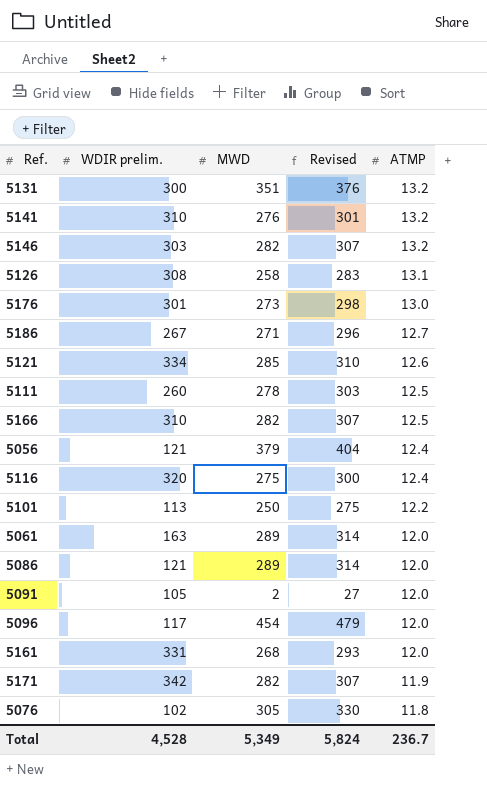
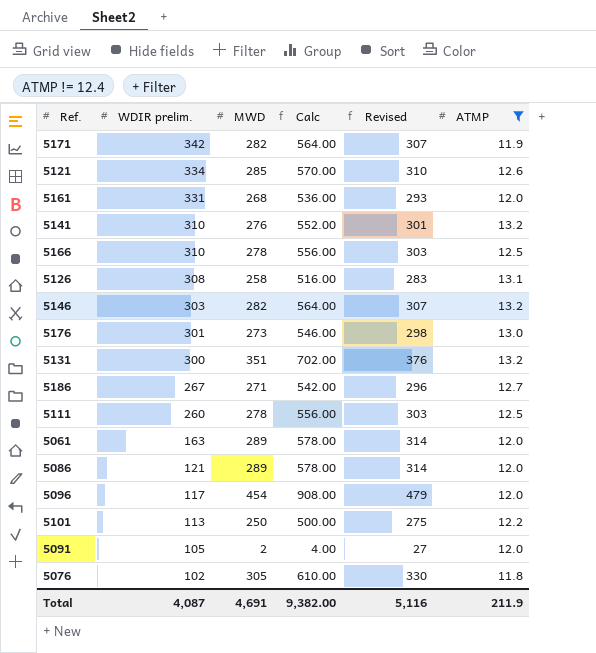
filter: none -> ATMP != 12.4
row order: ATMP descending -> WDIR prelim. descending
column Calc | formula: none -> [MWD] * 2
5166 | MWD: 282 -> 278
5166 | Revised: 307 -> 303
Total | WDIR prelim.: 4,528 -> 4,087
Total | MWD: 5,349 -> 4,691
Total | Revised: 5,824 -> 5,116
Total | ATMP: 236.7 -> 211.9

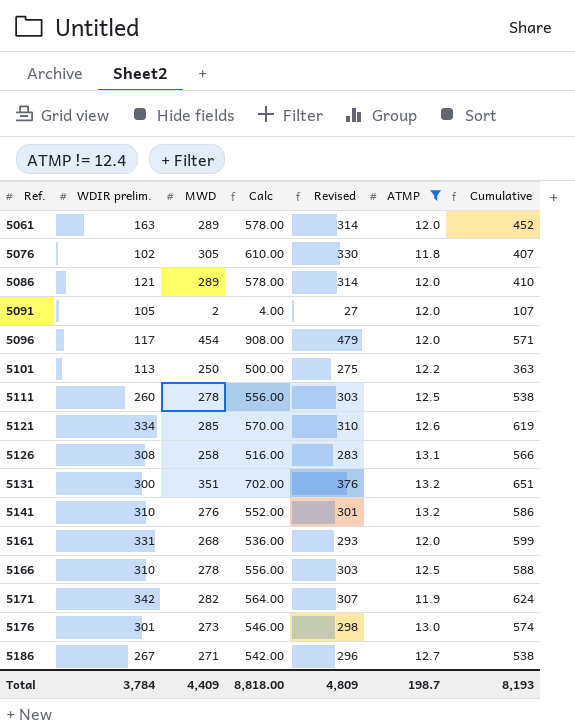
row order: WDIR prelim. descending -> Ref. ascending
column Cumulative | formula: none -> [WDIR prelim.] + [MWD]
row 5146: 303 | 282 | 564.00 | 307 | 13.2 -> none
Total | WDIR prelim.: 4,087 -> 3,784
Total | MWD: 4,691 -> 4,409
Total | Calc: 9,382.00 -> 8,818.00
Total | Revised: 5,116 -> 4,809
Total | ATMP: 211.9 -> 198.7

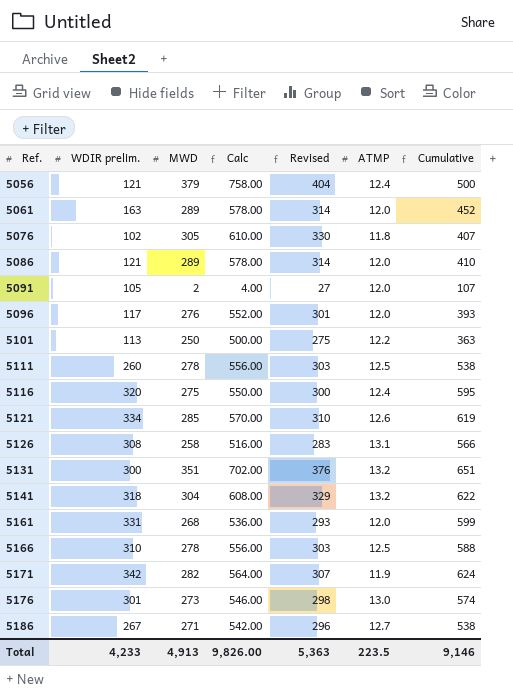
filter: ATMP != 12.4 -> none
5096 | MWD: 454 -> 276
5096 | Calc: 908.00 -> 552.00
5096 | Revised: 479 -> 301
5096 | Cumulative: 571 -> 393
5141 | WDIR prelim.: 310 -> 318
5141 | MWD: 276 -> 304
5141 | Calc: 552.00 -> 608.00
5141 | Revised: 301 -> 329
5141 | Cumulative: 586 -> 622
Total | WDIR prelim.: 3,784 -> 4,233
Total | MWD: 4,409 -> 4,913
Total | Calc: 8,818.00 -> 9,826.00
Total | Revised: 4,809 -> 5,363
Total | ATMP: 198.7 -> 223.5
Total | Cumulative: 8,193 -> 9,146

